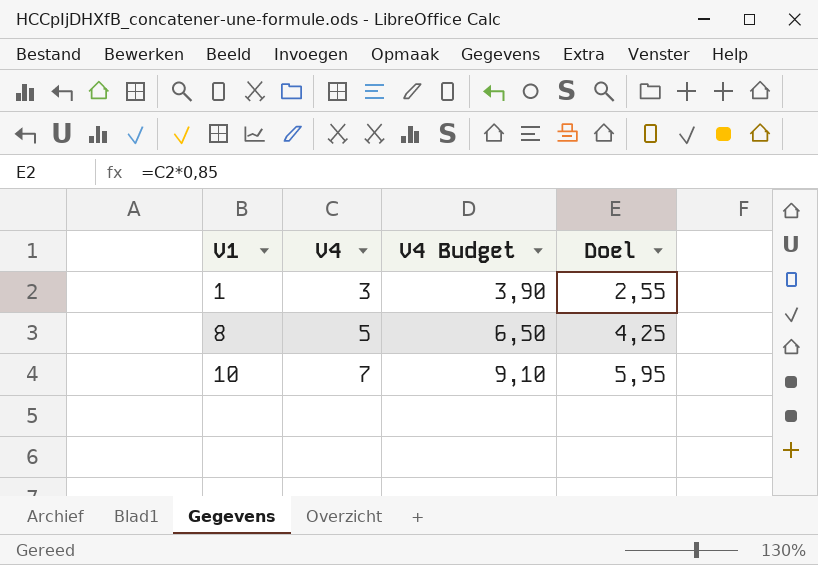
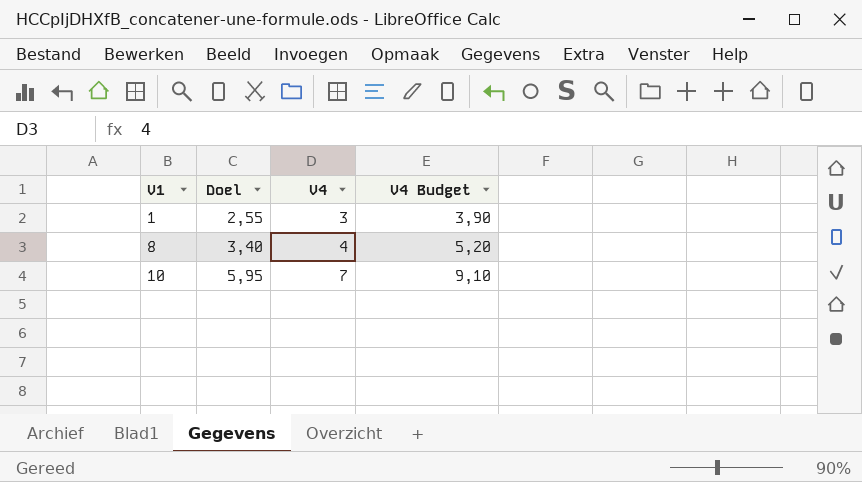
column Doel | position: 4 -> 2
8 | Doel: 4,25 -> 3,40
8 | V4: 5 -> 4
8 | V4 Budget: 6,50 -> 5,20

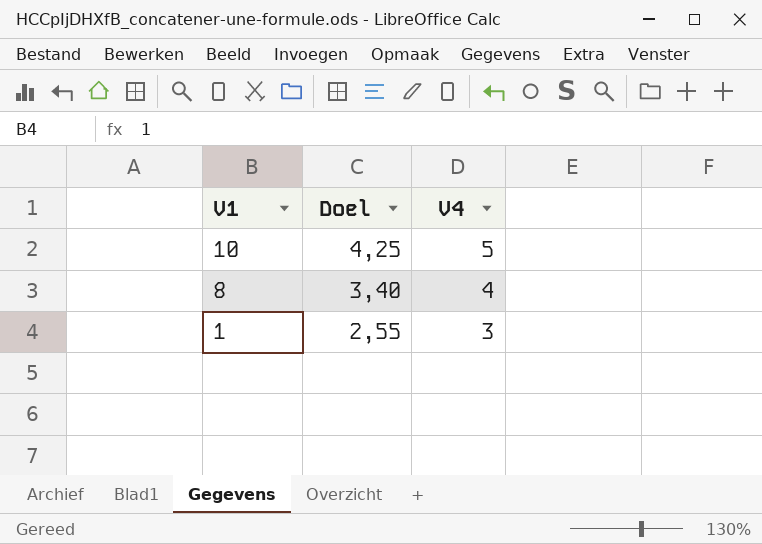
row order: V1 ascending -> V1 descending
column V4 Budget | formula: [V4] * 1,3 -> none
10 | Doel: 5,95 -> 4,25
10 | V4: 7 -> 5

